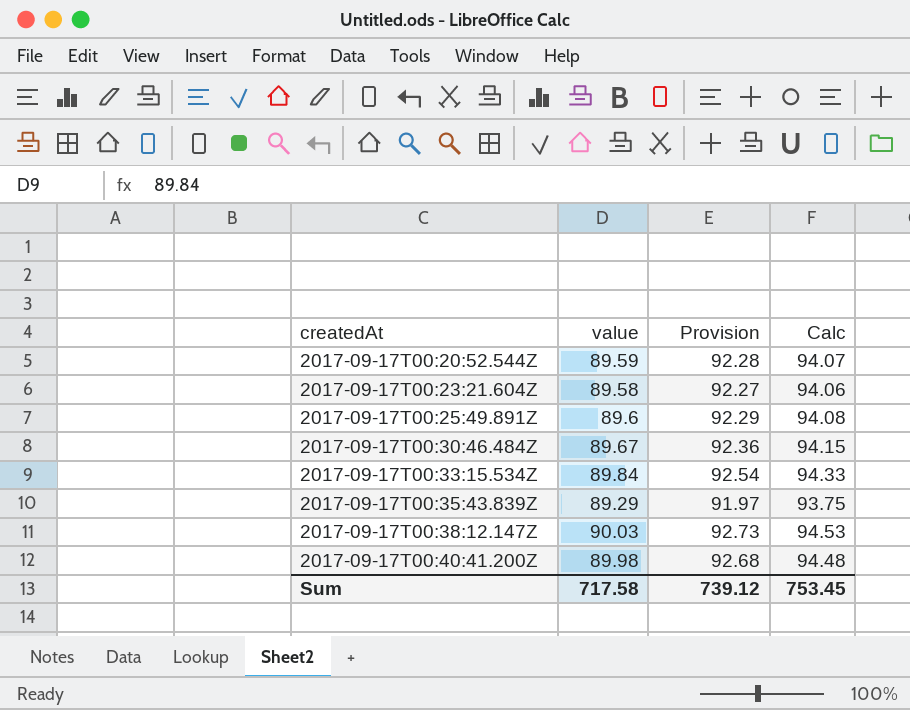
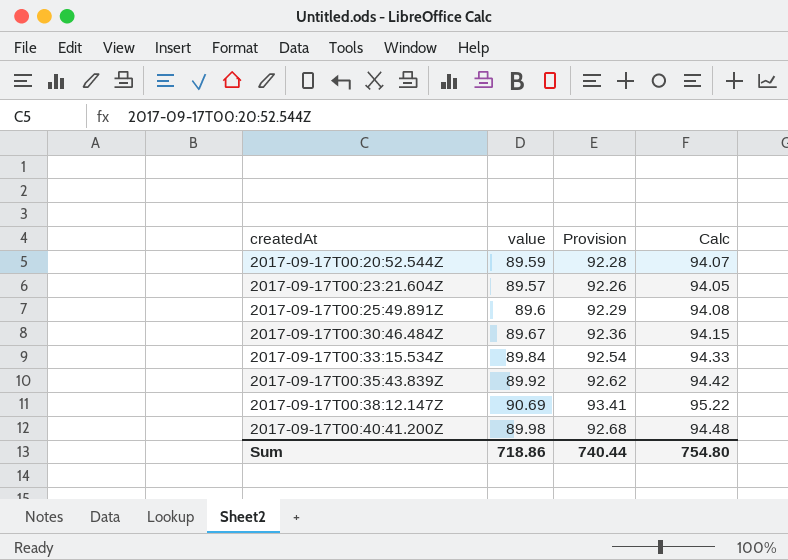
2017-09-17T00:23:21.604Z | value: 89.58 -> 89.57
2017-09-17T00:23:21.604Z | Provision: 92.27 -> 92.26
2017-09-17T00:23:21.604Z | Calc: 94.06 -> 94.05
2017-09-17T00:35:43.839Z | value: 89.29 -> 89.92
2017-09-17T00:35:43.839Z | Provision: 91.97 -> 92.62
2017-09-17T00:35:43.839Z | Calc: 93.75 -> 94.42
2017-09-17T00:38:12.147Z | value: 90.03 -> 90.69
2017-09-17T00:38:12.147Z | Provision: 92.73 -> 93.41
2017-09-17T00:38:12.147Z | Calc: 94.53 -> 95.22
Sum | value: 717.58 -> 718.86
Sum | Provision: 739.12 -> 740.44
Sum | Calc: 753.45 -> 754.80

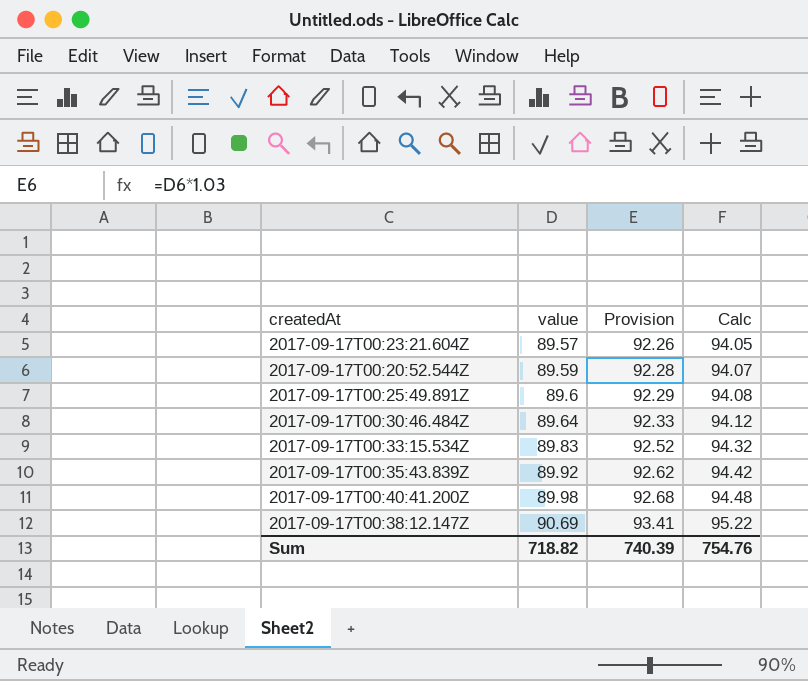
row order: createdAt ascending -> value ascending
2017-09-17T00:30:46.484Z | value: 89.67 -> 89.64
2017-09-17T00:30:46.484Z | Provision: 92.36 -> 92.33
2017-09-17T00:30:46.484Z | Calc: 94.15 -> 94.12
2017-09-17T00:33:15.534Z | value: 89.84 -> 89.83
2017-09-17T00:33:15.534Z | Provision: 92.54 -> 92.52
2017-09-17T00:33:15.534Z | Calc: 94.33 -> 94.32
Sum | value: 718.86 -> 718.82
Sum | Provision: 740.44 -> 740.39
Sum | Calc: 754.80 -> 754.76

